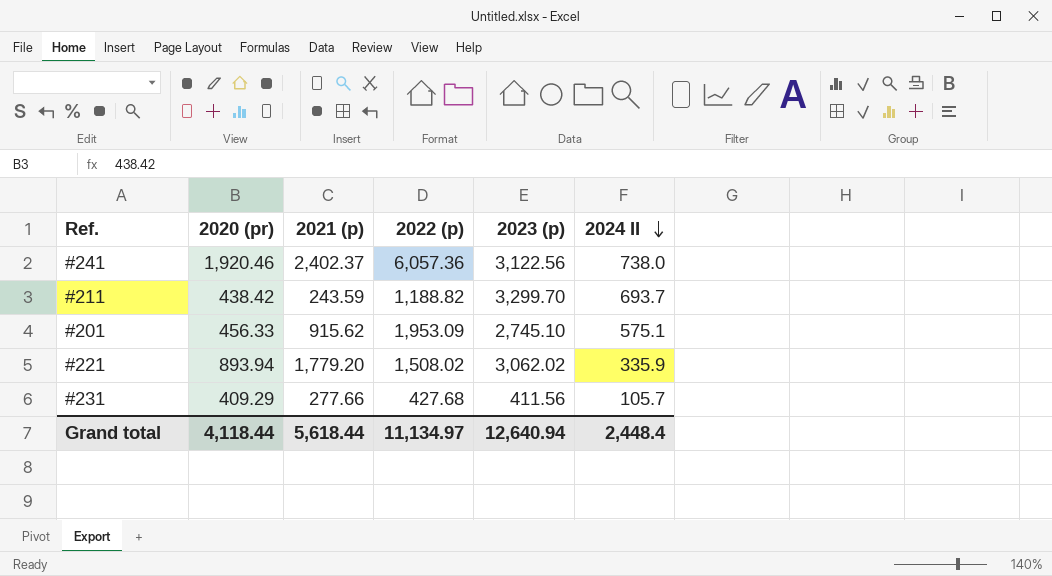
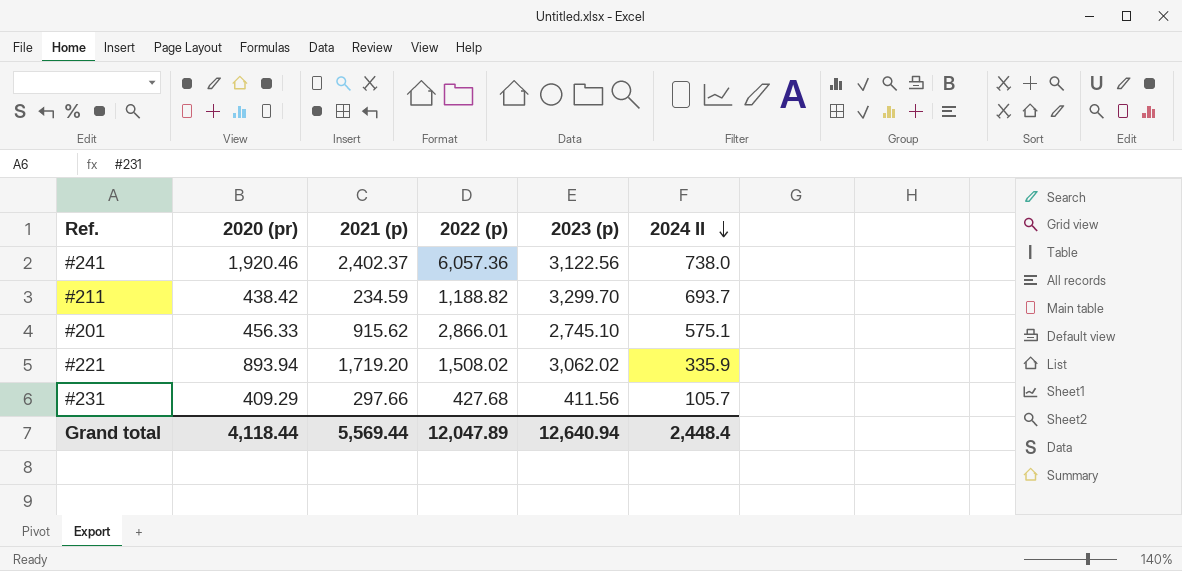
#211 | 2021 (p): 243.59 -> 234.59
#201 | 2022 (p): 1,953.09 -> 2,866.01
#221 | 2021 (p): 1,779.20 -> 1,719.20
#231 | 2021 (p): 277.66 -> 297.66
Grand total | 2021 (p): 5,618.44 -> 5,569.44
Grand total | 2022 (p): 11,134.97 -> 12,047.89

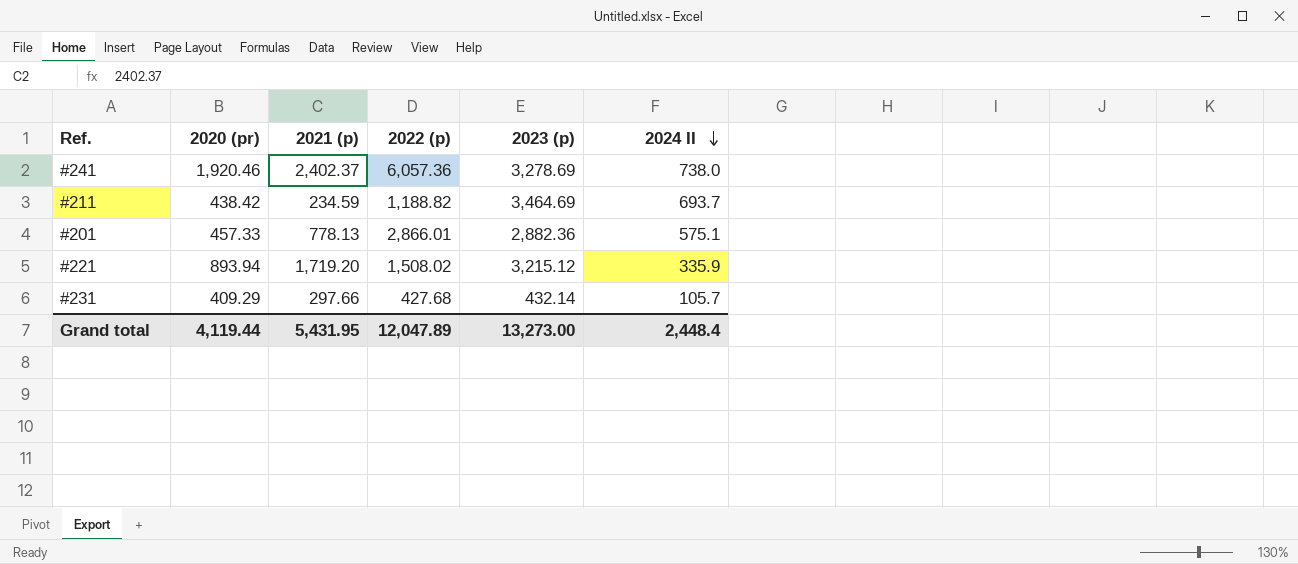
#241 | 2023 (p): 3,122.56 -> 3,278.69
#211 | 2023 (p): 3,299.70 -> 3,464.69
#201 | 2020 (pr): 456.33 -> 457.33
#201 | 2021 (p): 915.62 -> 778.13
#201 | 2023 (p): 2,745.10 -> 2,882.36
#221 | 2023 (p): 3,062.02 -> 3,215.12
#231 | 2023 (p): 411.56 -> 432.14
Grand total | 2020 (pr): 4,118.44 -> 4,119.44
Grand total | 2021 (p): 5,569.44 -> 5,431.95
Grand total | 2023 (p): 12,640.94 -> 13,273.00

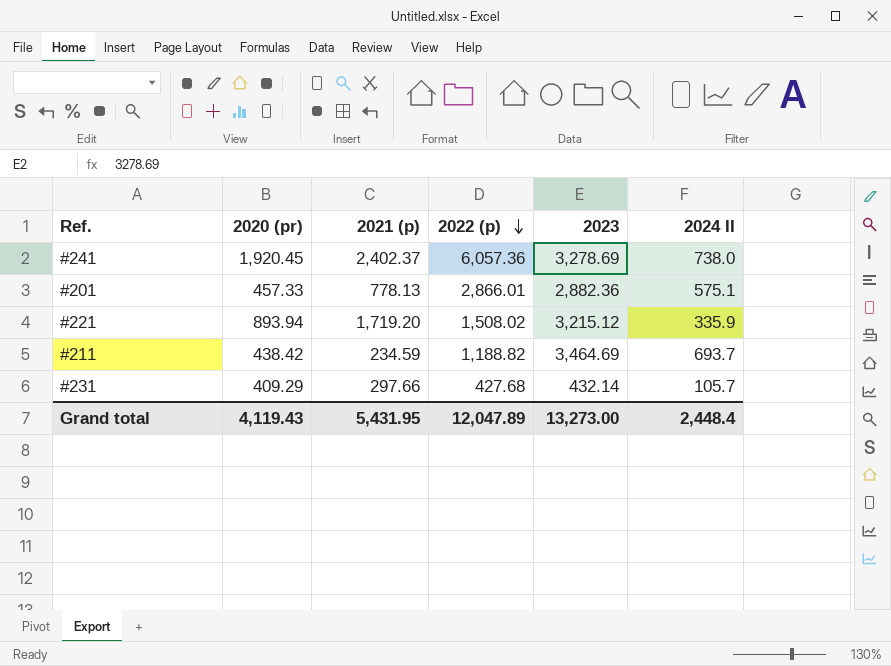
row order: 2024 II descending -> 2022 (p) descending
column name: 2023 (p) -> 2023
#241 | 2020 (pr): 1,920.46 -> 1,920.45
Grand total | 2020 (pr): 4,119.44 -> 4,119.43

